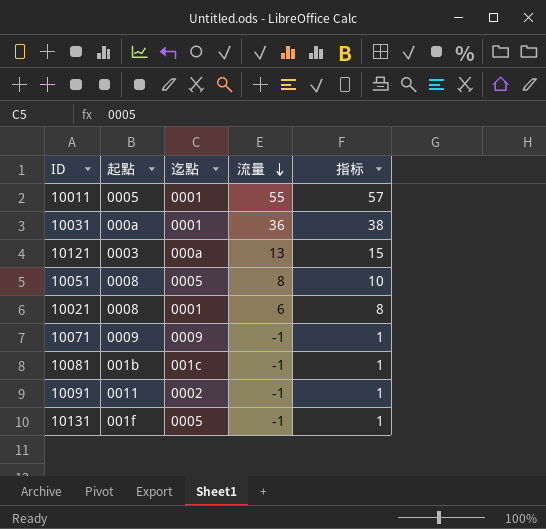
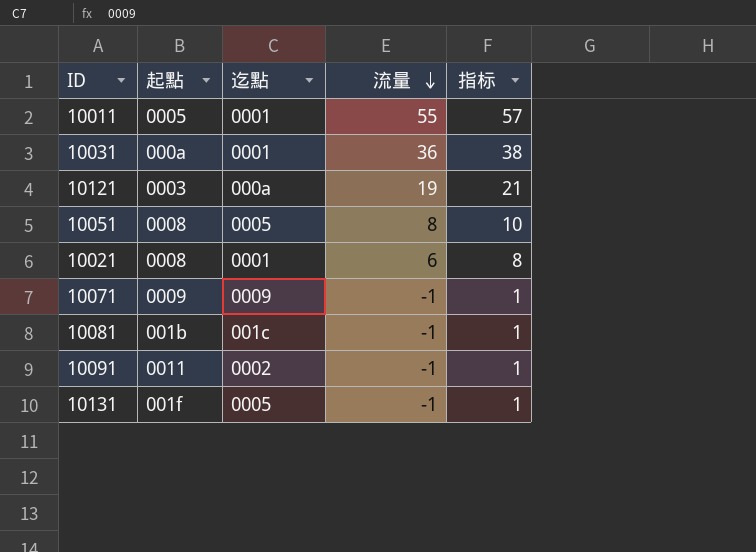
10121 | 流量: 13 -> 19
10121 | 指标: 15 -> 21

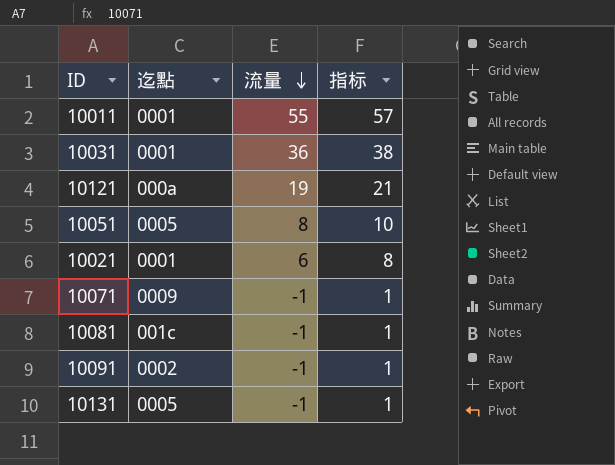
column 起點 | position: 2 -> none

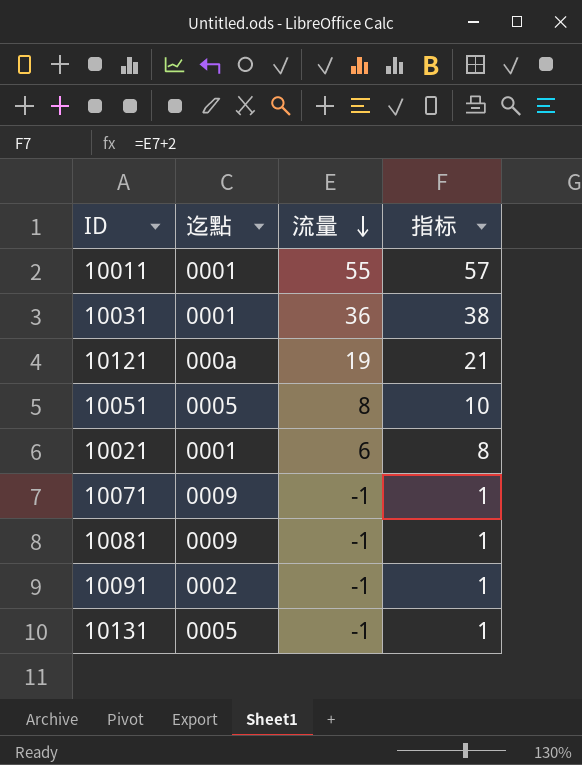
10081 | 迄點: 001c -> 0009

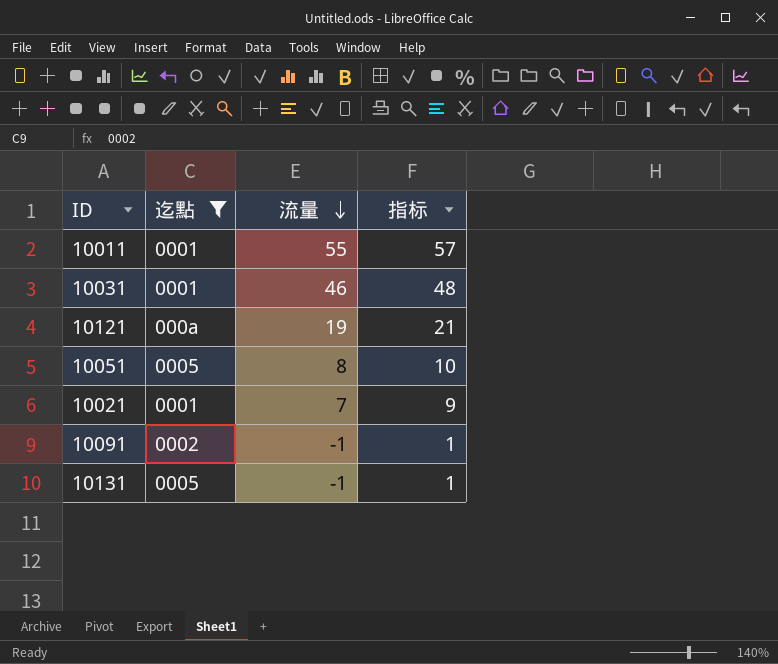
filter: none -> 迄點 != 0009
10031 | 流量: 36 -> 46
10031 | 指标: 38 -> 48
10021 | 流量: 6 -> 7
10021 | 指标: 8 -> 9

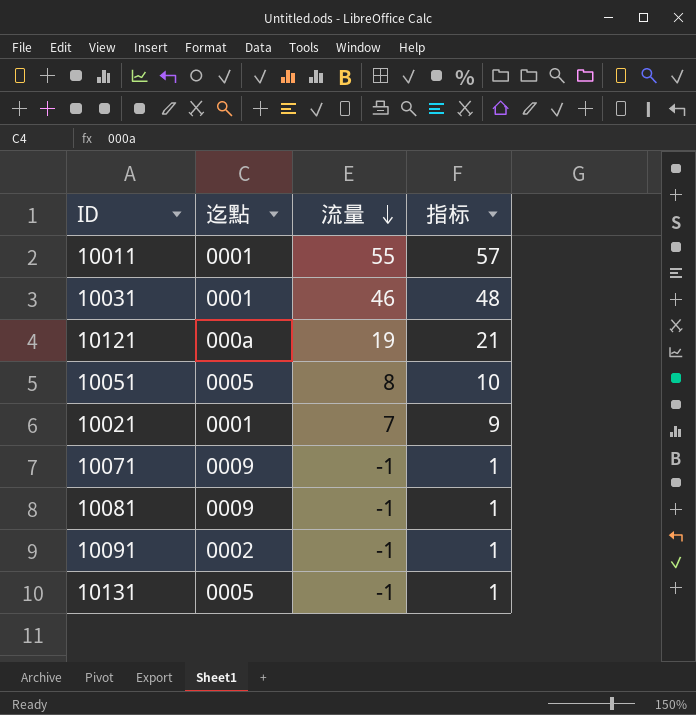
filter: 迄點 != 0009 -> none

